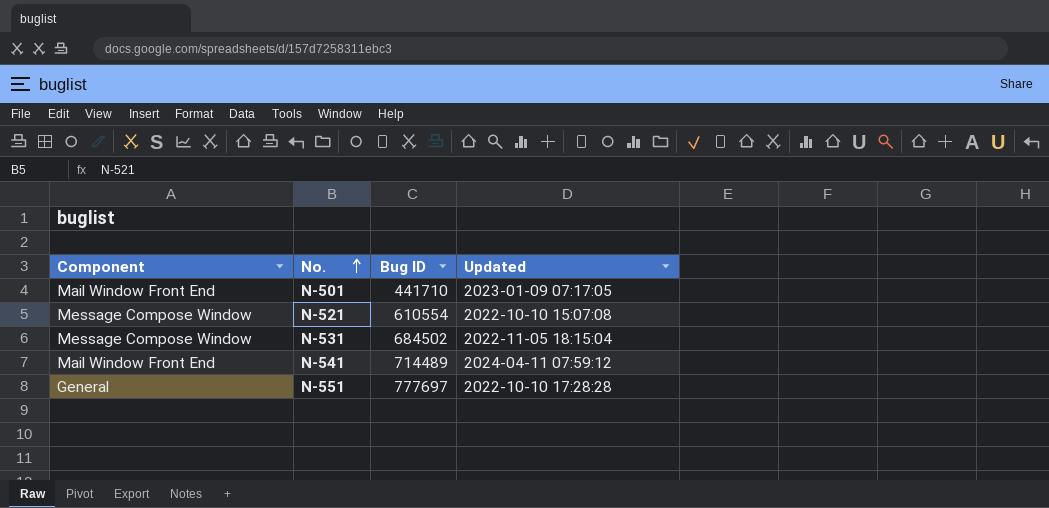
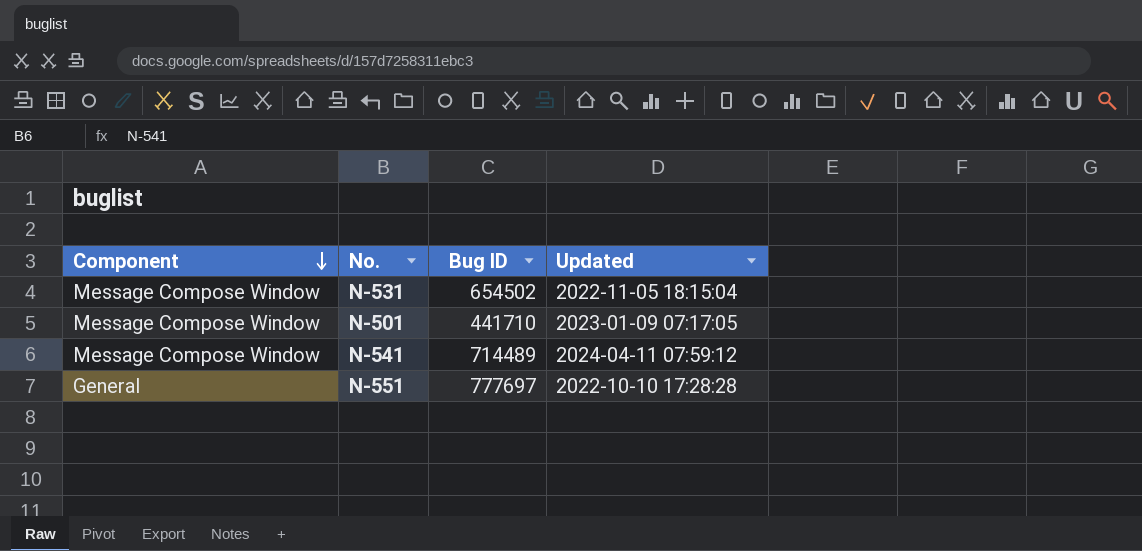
row order: No. ascending -> Component descending
row N-521: Message Compose Window | 610554 | 2022-10-10 15:07:08 -> none
N-531 | Bug ID: 684502 -> 654502
N-501 | Component: Mail Window Front End -> Message Compose Window
N-541 | Component: Mail Window Front End -> Message Compose Window

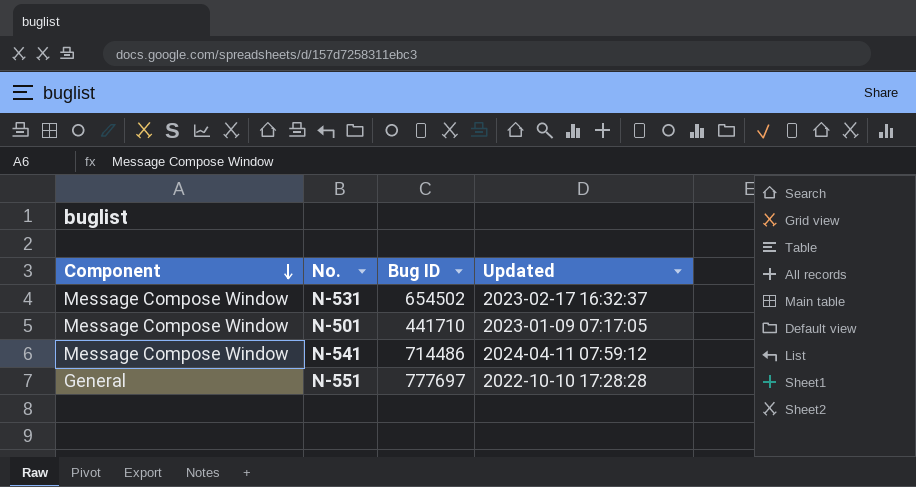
N-531 | Updated: 2022-11-05 18:15:04 -> 2023-02-17 16:32:37
N-541 | Bug ID: 714489 -> 714486

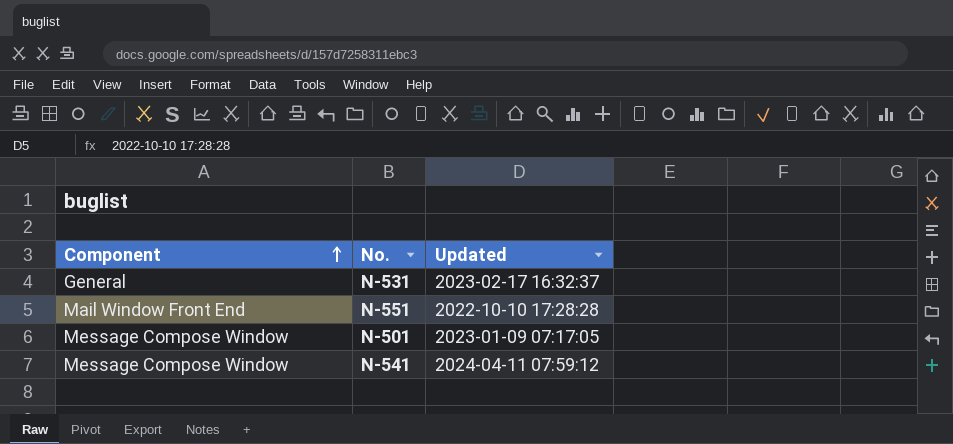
row order: Component descending -> Component ascending
column Bug ID | position: 3 -> none
N-531 | Component: Message Compose Window -> General
N-551 | Component: General -> Mail Window Front End

